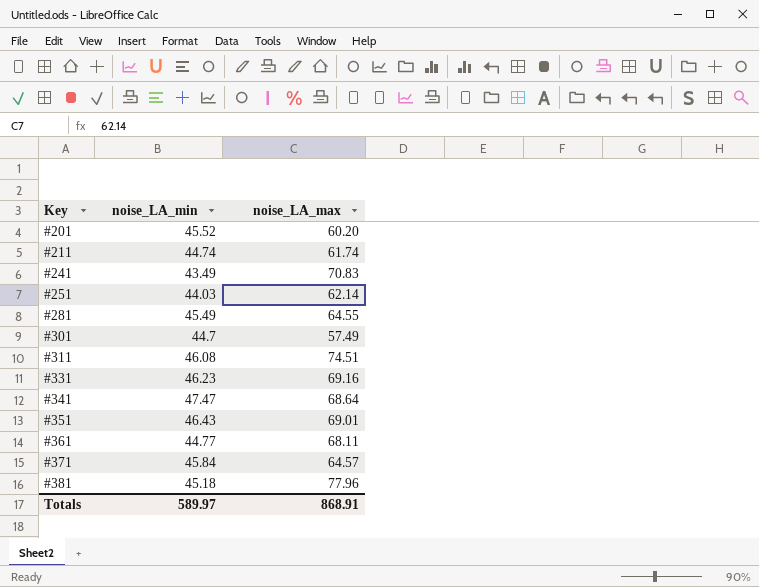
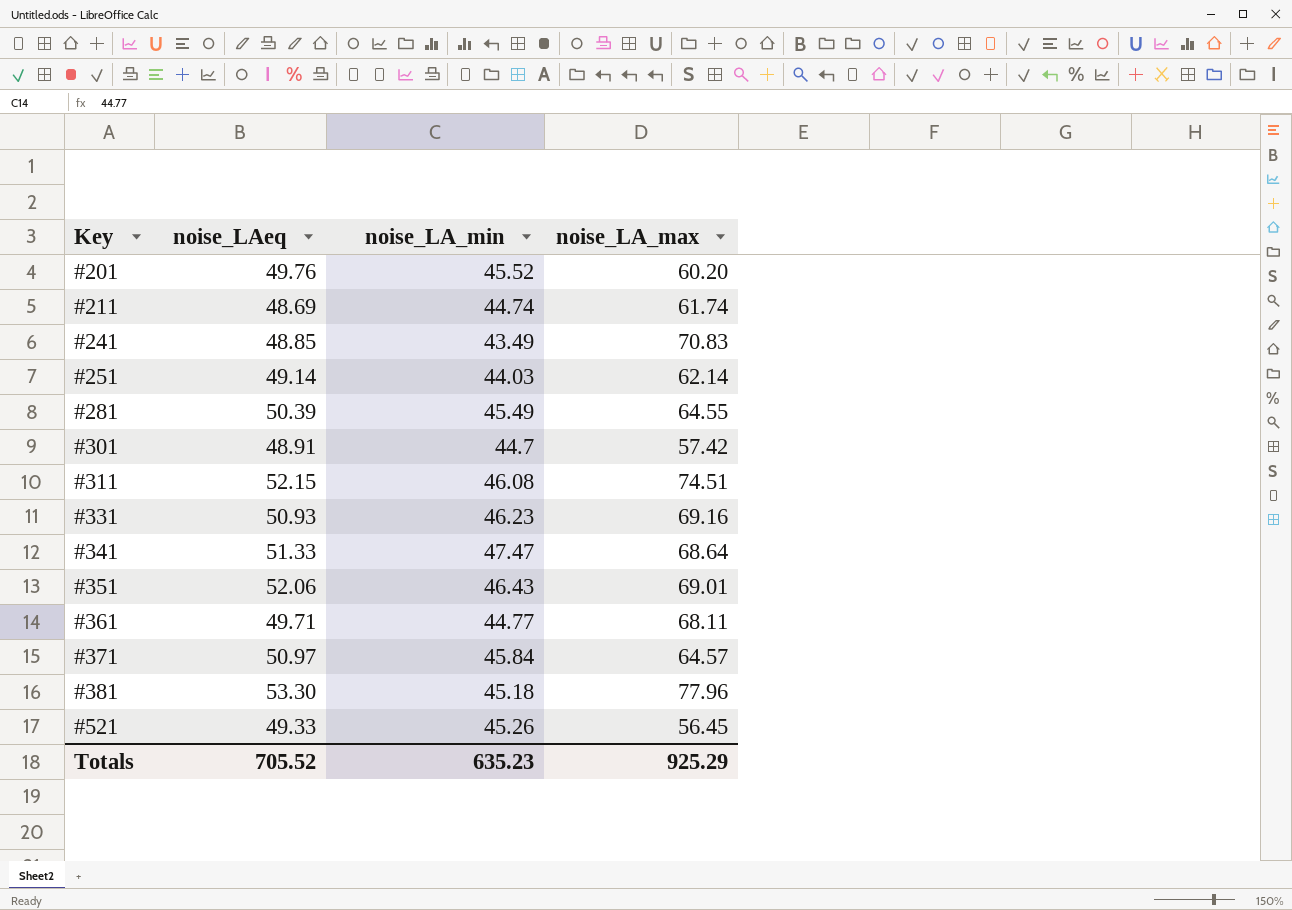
column noise_LAeq | position: none -> 2
#301 | noise_LA_max: 57.49 -> 57.42
row #521: none -> 49.33 | 45.26 | 56.45
Totals | noise_LA_min: 589.97 -> 635.23
Totals | noise_LA_max: 868.91 -> 925.29

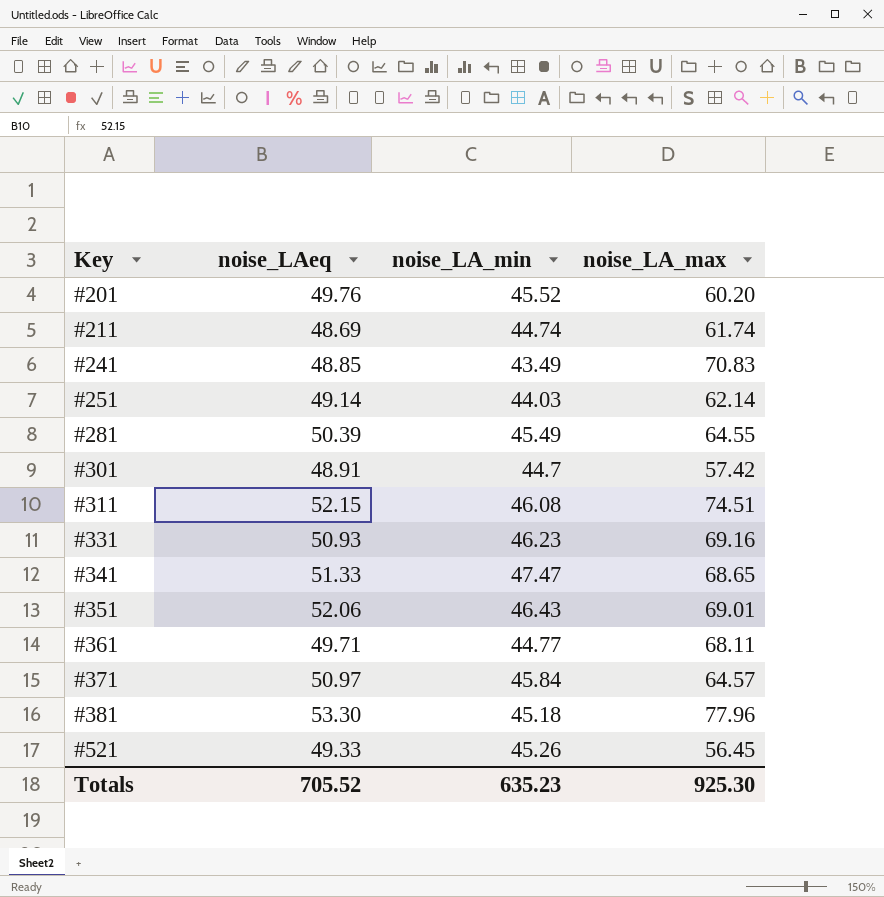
#341 | noise_LA_max: 68.64 -> 68.65
Totals | noise_LA_max: 925.29 -> 925.30

